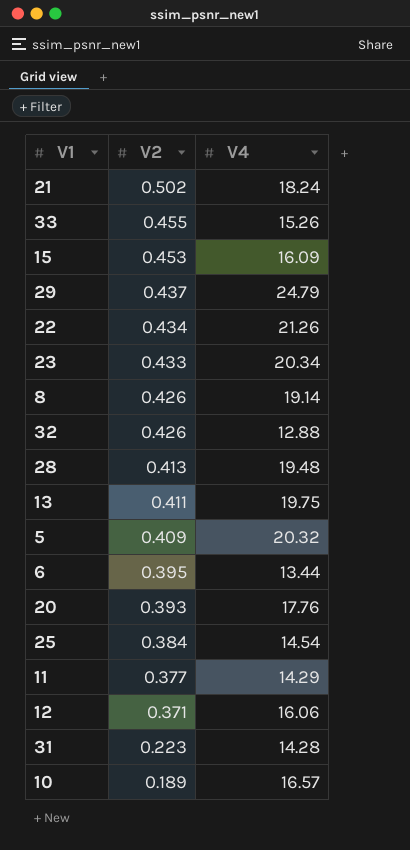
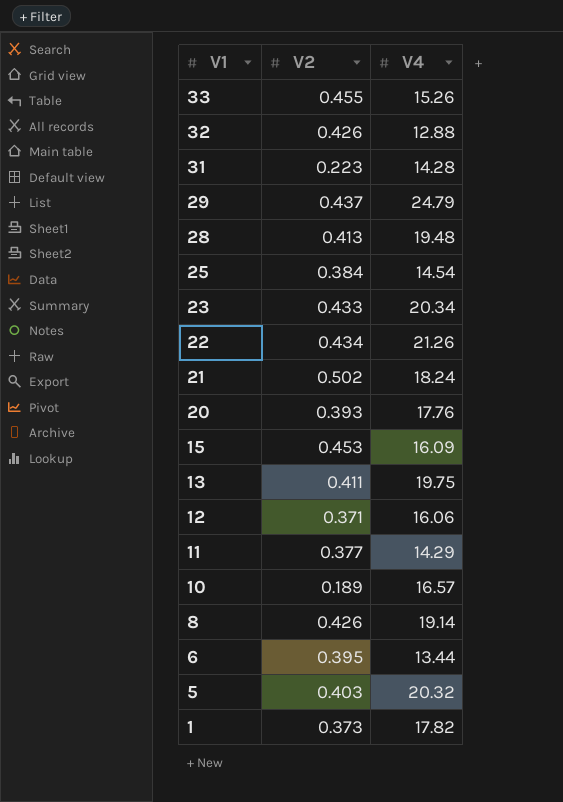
row order: V2 descending -> V1 descending
5 | V2: 0.409 -> 0.403
row 1: none -> 0.373 | 17.82

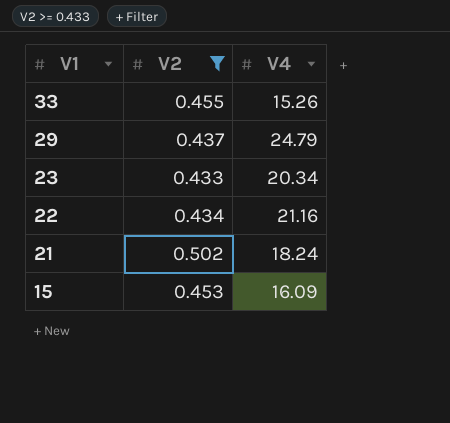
filter: none -> V2 >= 0.433
22 | V4: 21.26 -> 21.16

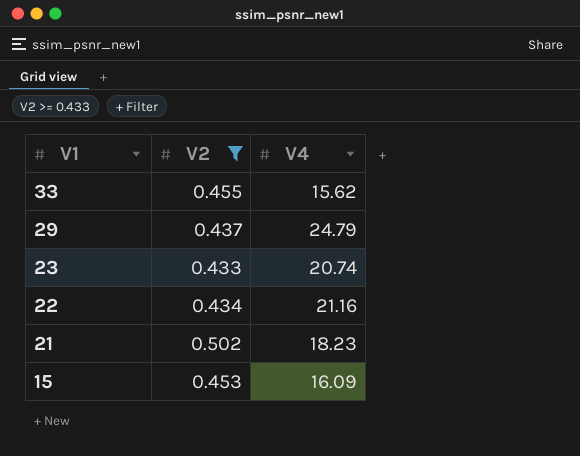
33 | V4: 15.26 -> 15.62
23 | V4: 20.34 -> 20.74
21 | V4: 18.24 -> 18.23

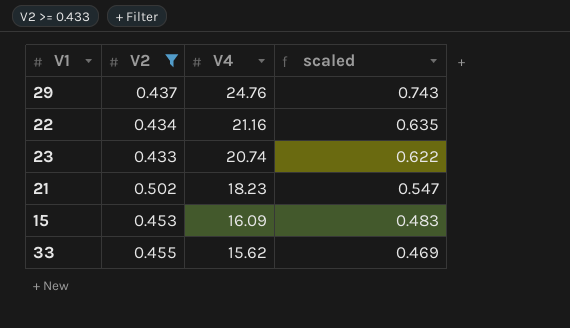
row order: V1 descending -> V4 descending
column scaled | formula: none -> [V4] * 0.03
29 | V4: 24.79 -> 24.76

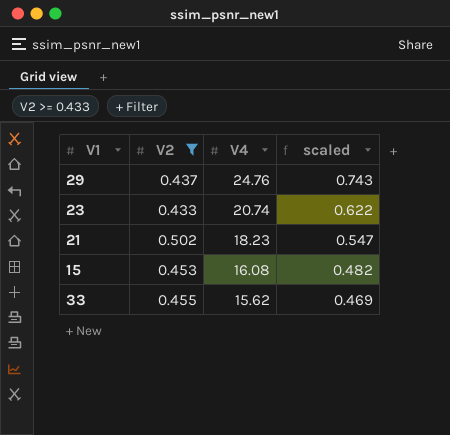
row 22: 0.434 | 21.16 | 0.635 -> none
15 | V4: 16.09 -> 16.08
15 | scaled: 0.483 -> 0.482

